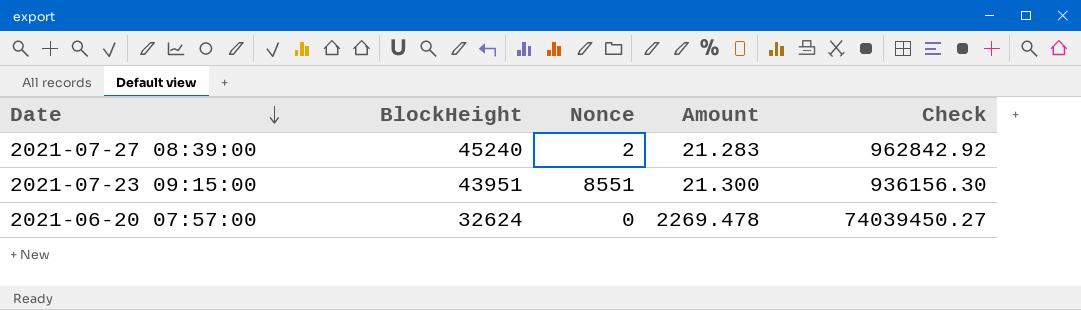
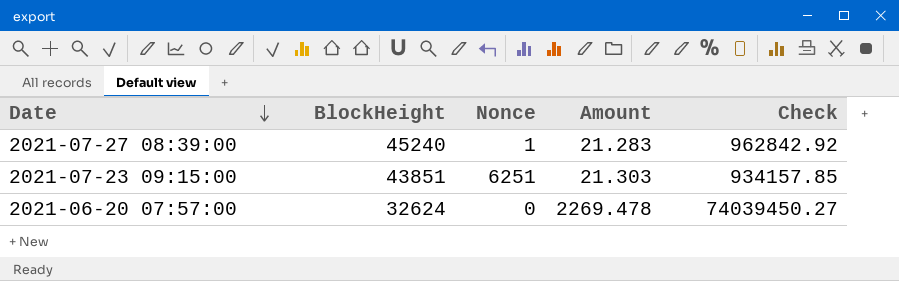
2021-07-27 08:39:00 | Nonce: 2 -> 1
2021-07-23 09:15:00 | BlockHeight: 43951 -> 43851
2021-07-23 09:15:00 | Nonce: 8551 -> 6251
2021-07-23 09:15:00 | Amount: 21.300 -> 21.303
2021-07-23 09:15:00 | Check: 936156.30 -> 934157.85

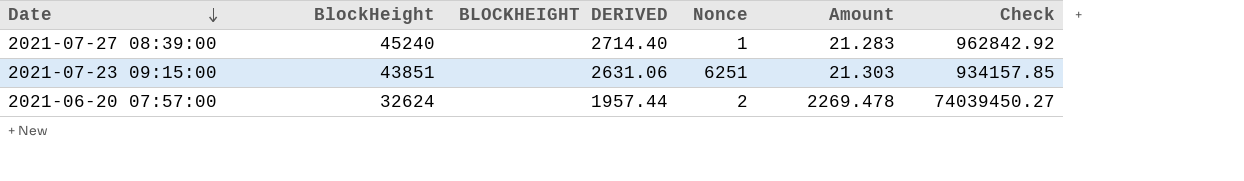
column BLOCKHEIGHT DERIVED | formula: none -> [BlockHeight] * 0.06
2021-06-20 07:57:00 | Nonce: 0 -> 2

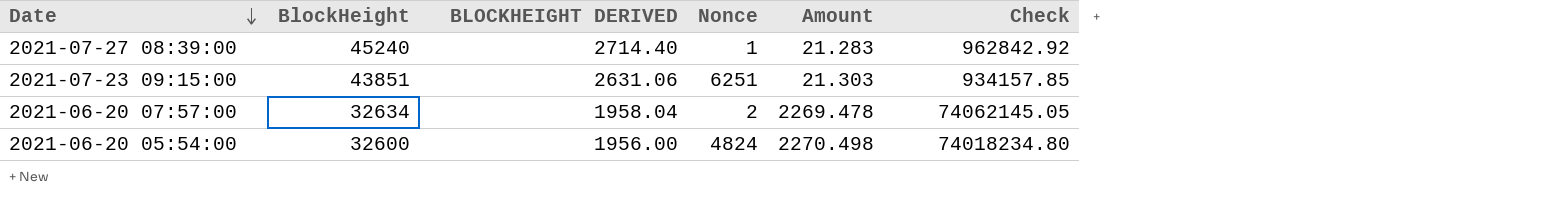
2021-06-20 07:57:00 | BlockHeight: 32624 -> 32634
2021-06-20 07:57:00 | BLOCKHEIGHT DERIVED: 1957.44 -> 1958.04
2021-06-20 07:57:00 | Check: 74039450.27 -> 74062145.05
row 2021-06-20 05:54:00: none -> 32600 | 1956.00 | 4824 | 2270.498 | 74018234.80

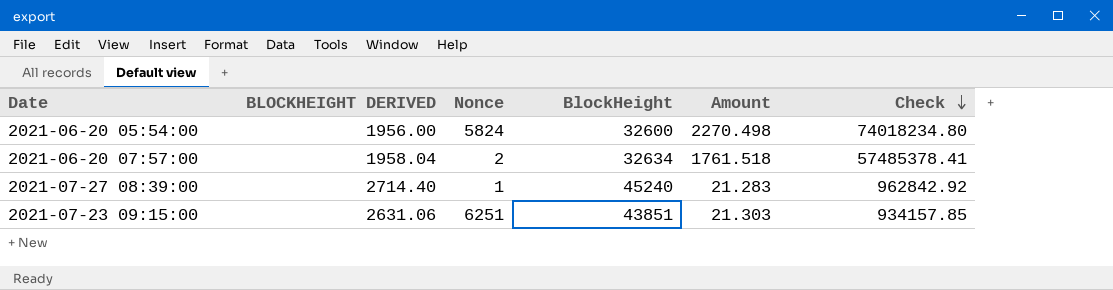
row order: Date descending -> Check descending
column BlockHeight | position: 2 -> 4
2021-06-20 05:54:00 | Nonce: 4824 -> 5824
2021-06-20 07:57:00 | Amount: 2269.478 -> 1761.518
2021-06-20 07:57:00 | Check: 74062145.05 -> 57485378.41

